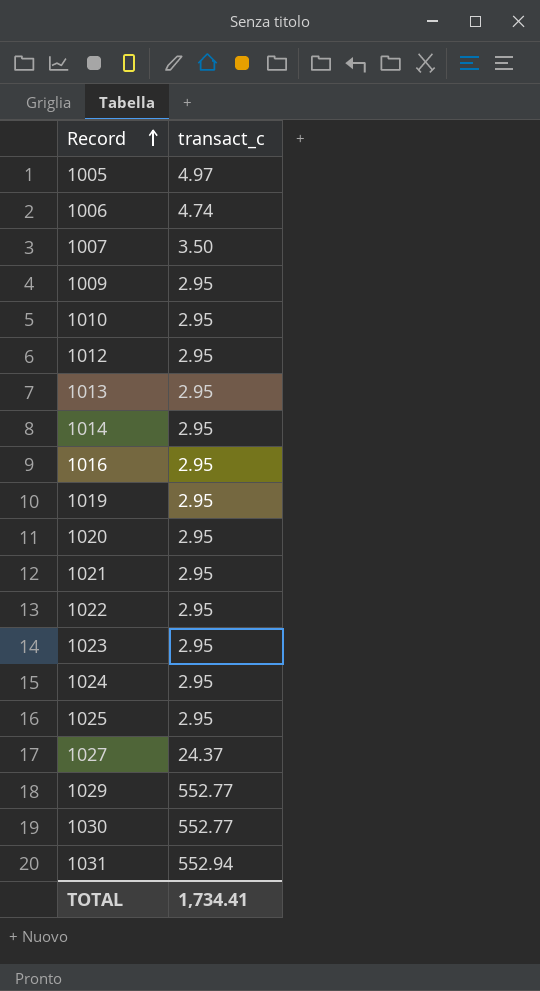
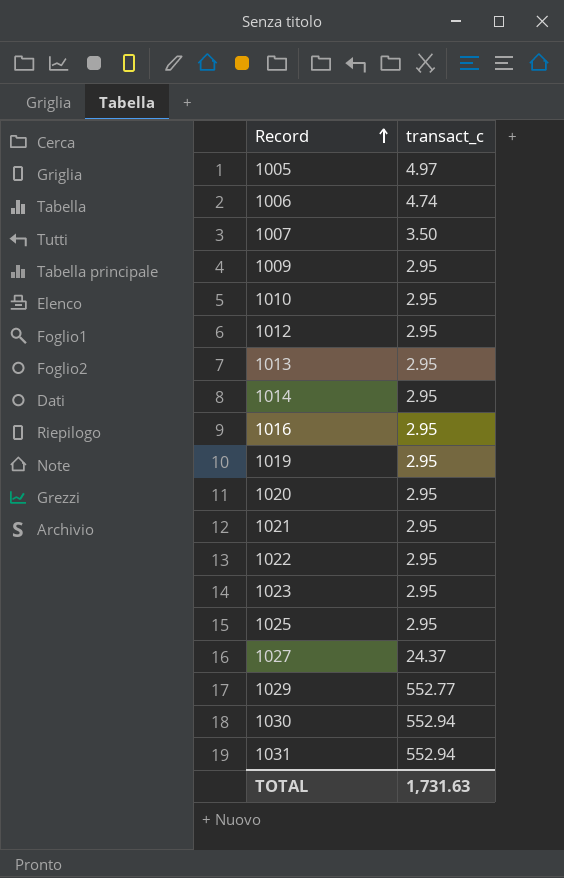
row 1024: 2.95 -> none
1030 | transact_c: 552.77 -> 552.94
TOTAL | transact_c: 1,734.41 -> 1,731.63

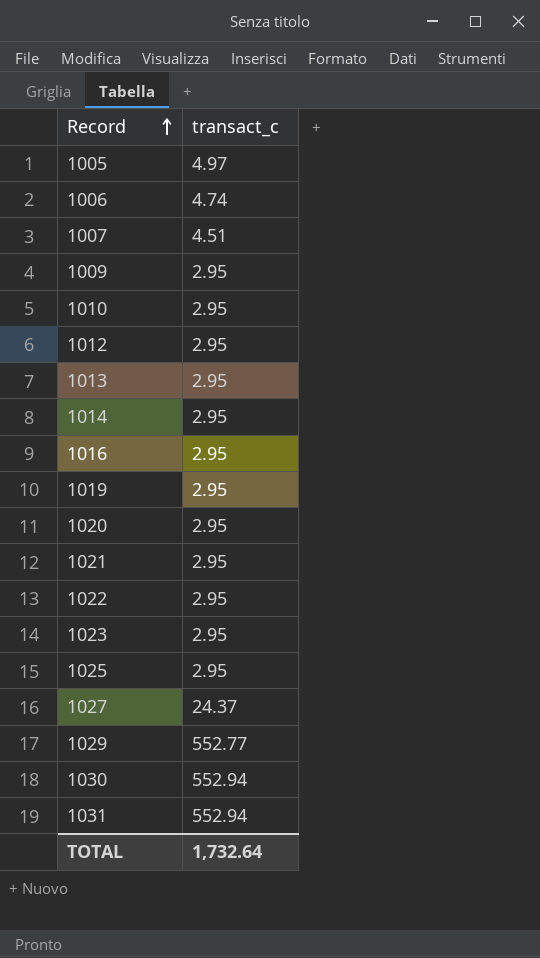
1007 | transact_c: 3.50 -> 4.51
TOTAL | transact_c: 1,731.63 -> 1,732.64

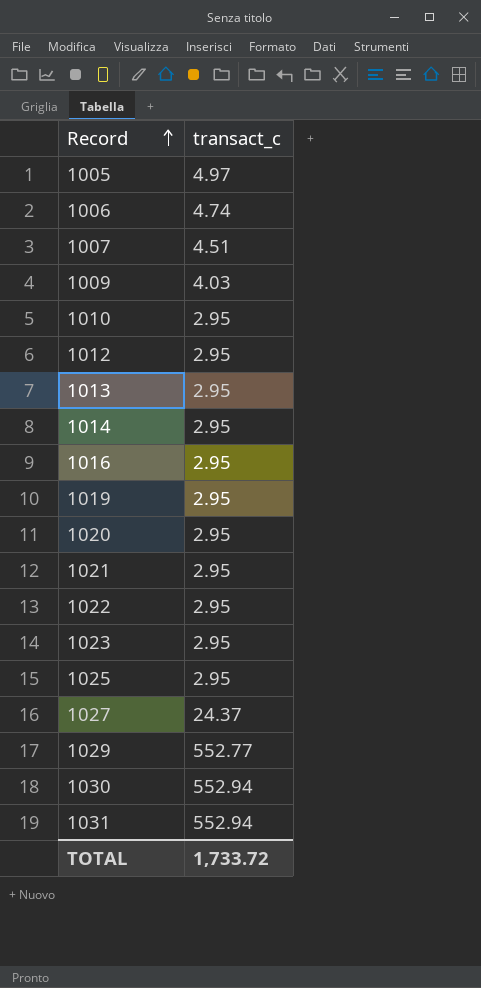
1009 | transact_c: 2.95 -> 4.03
TOTAL | transact_c: 1,732.64 -> 1,733.72

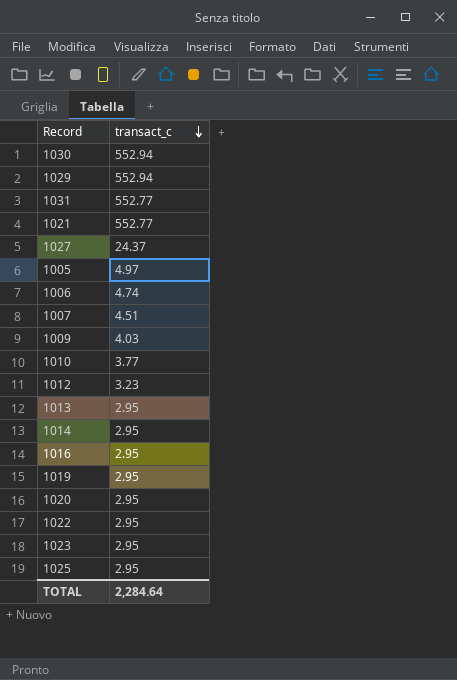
row order: Record ascending -> transact_c descending
1029 | transact_c: 552.77 -> 552.94
1031 | transact_c: 552.94 -> 552.77
1021 | transact_c: 2.95 -> 552.77
1010 | transact_c: 2.95 -> 3.77
1012 | transact_c: 2.95 -> 3.23
TOTAL | transact_c: 1,733.72 -> 2,284.64

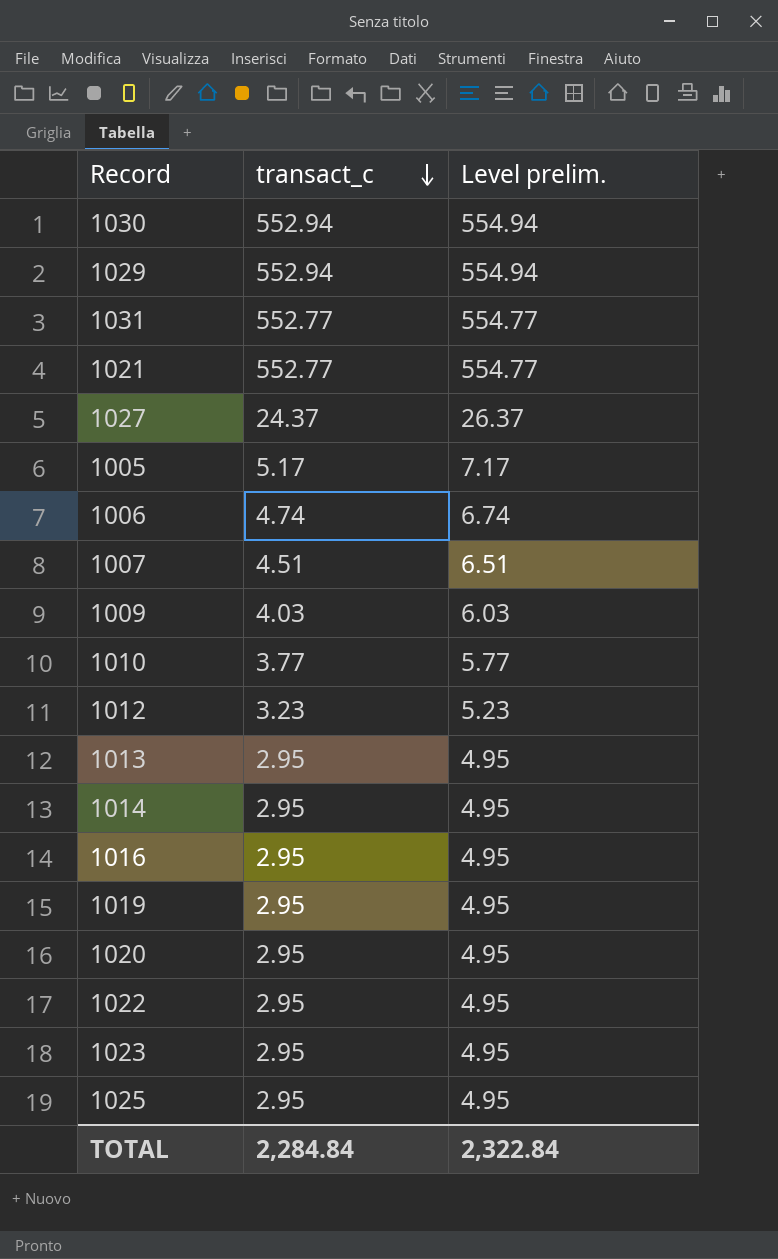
column Level prelim. | formula: none -> [transact_c] + 2
1005 | transact_c: 4.97 -> 5.17
TOTAL | transact_c: 2,284.64 -> 2,284.84

